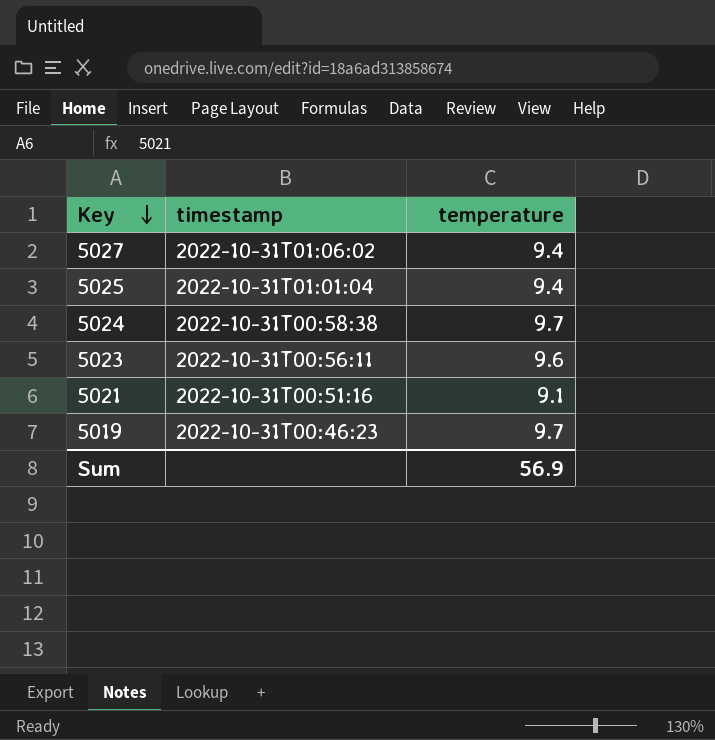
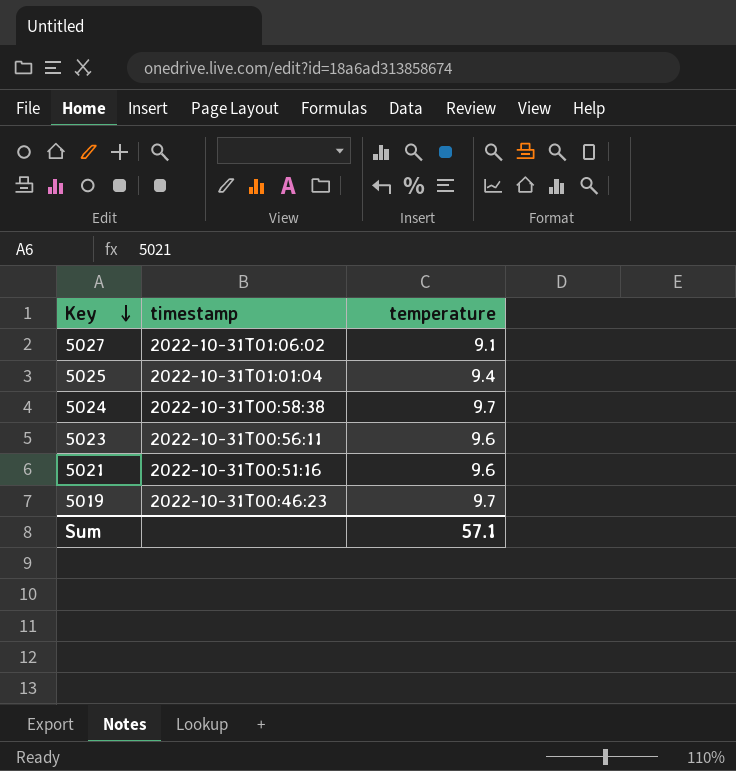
5027 | temperature: 9.4 -> 9.1
5021 | temperature: 9.1 -> 9.6
Sum | temperature: 56.9 -> 57.1

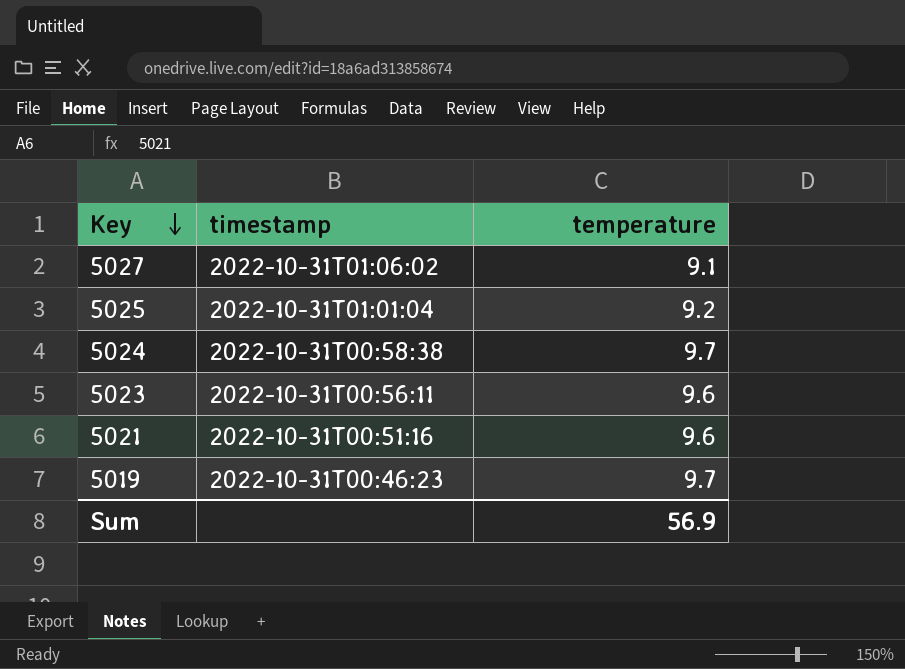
5025 | temperature: 9.4 -> 9.2
Sum | temperature: 57.1 -> 56.9

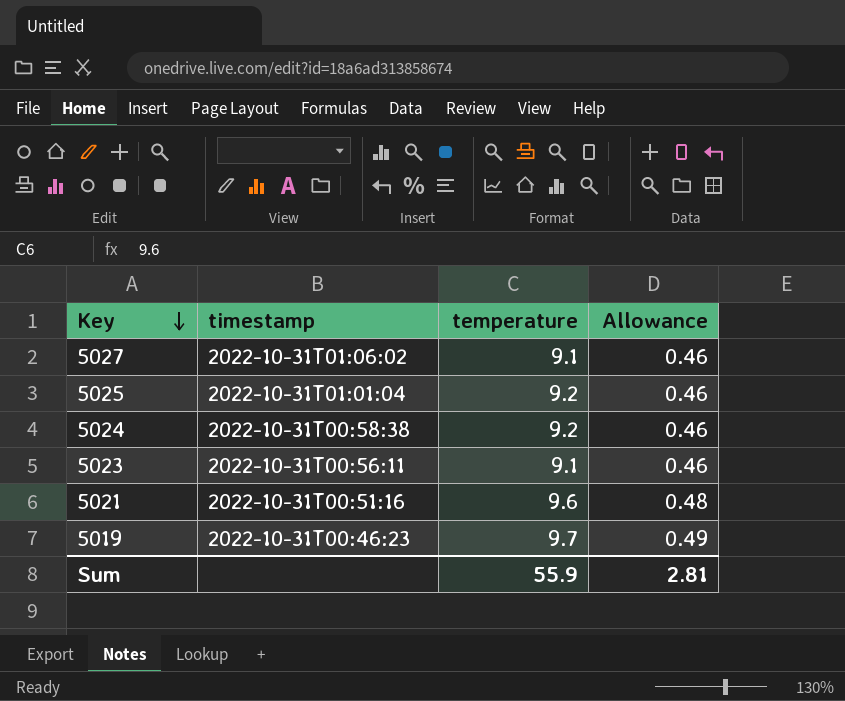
column Allowance | formula: none -> [temperature] * 0.05
5024 | temperature: 9.7 -> 9.2
5023 | temperature: 9.6 -> 9.1
Sum | temperature: 56.9 -> 55.9

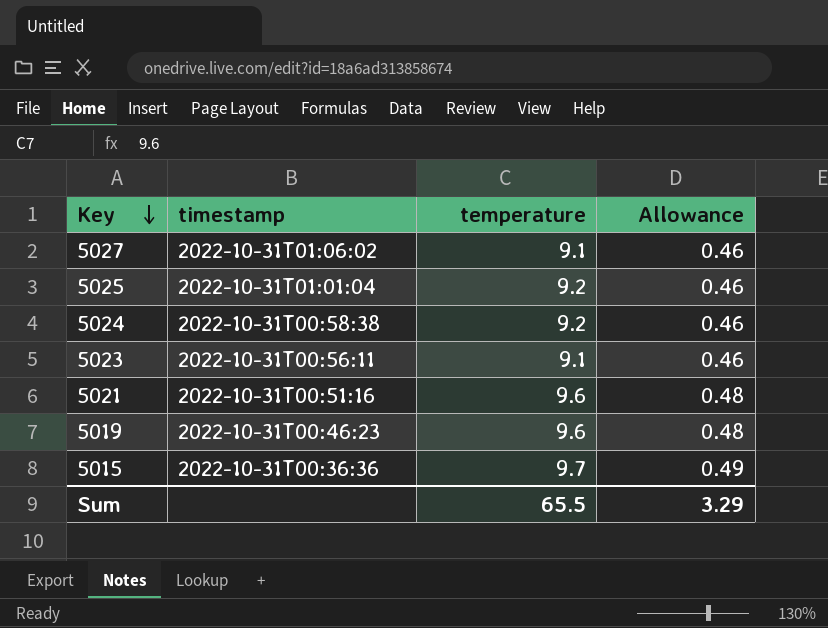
5019 | temperature: 9.7 -> 9.6
5019 | Allowance: 0.49 -> 0.48
row 5015: none -> 2022-10-31T00:36:36 | 9.7 | 0.49
Sum | temperature: 55.9 -> 65.5
Sum | Allowance: 2.81 -> 3.29

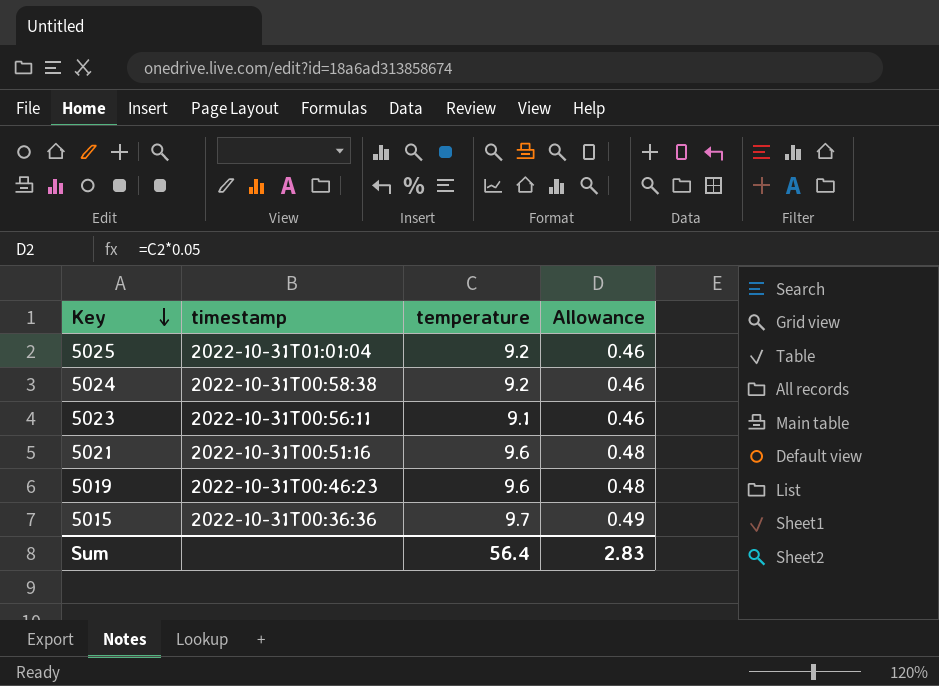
row 5027: 2022-10-31T01:06:02 | 9.1 | 0.46 -> none
Sum | temperature: 65.5 -> 56.4
Sum | Allowance: 3.29 -> 2.83

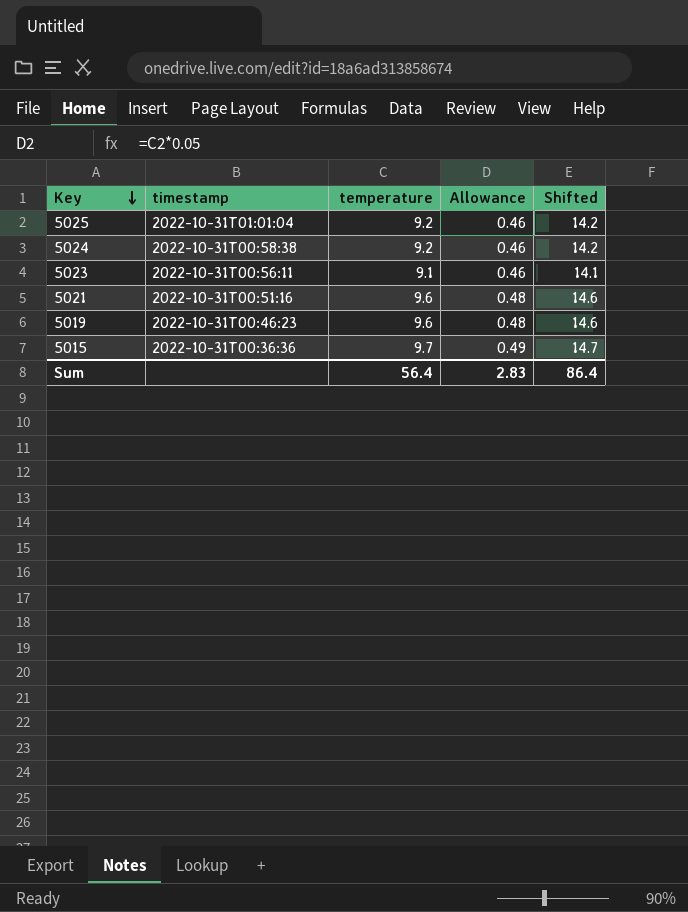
column Shifted | formula: none -> [temperature] + 5

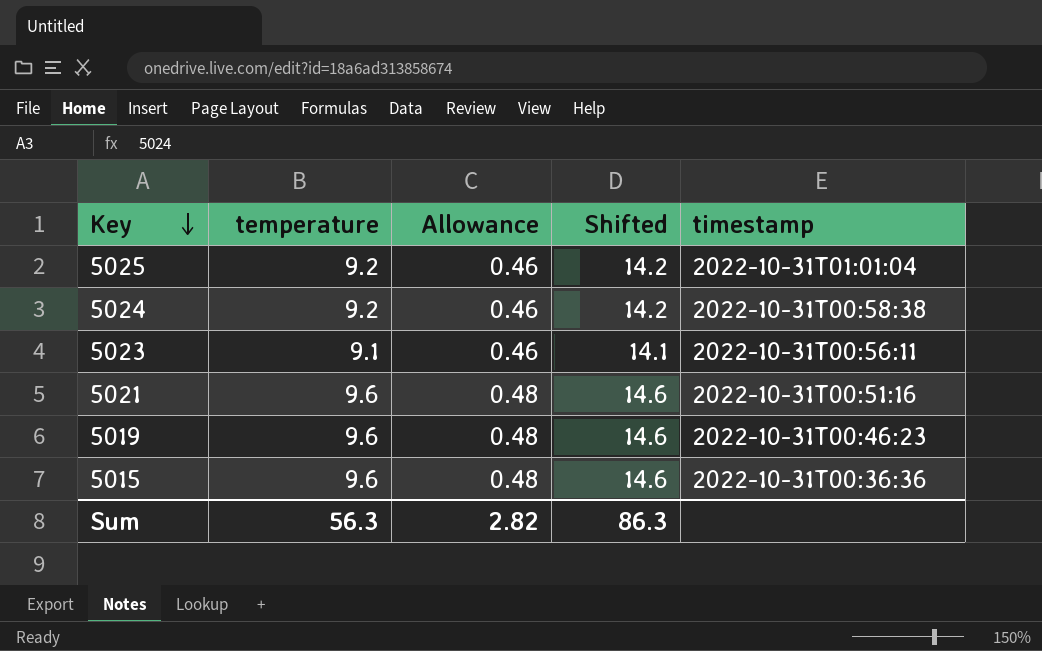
column timestamp | position: 2 -> 5
5015 | temperature: 9.7 -> 9.6
5015 | Allowance: 0.49 -> 0.48
5015 | Shifted: 14.7 -> 14.6
Sum | temperature: 56.4 -> 56.3
Sum | Allowance: 2.83 -> 2.82
Sum | Shifted: 86.4 -> 86.3

